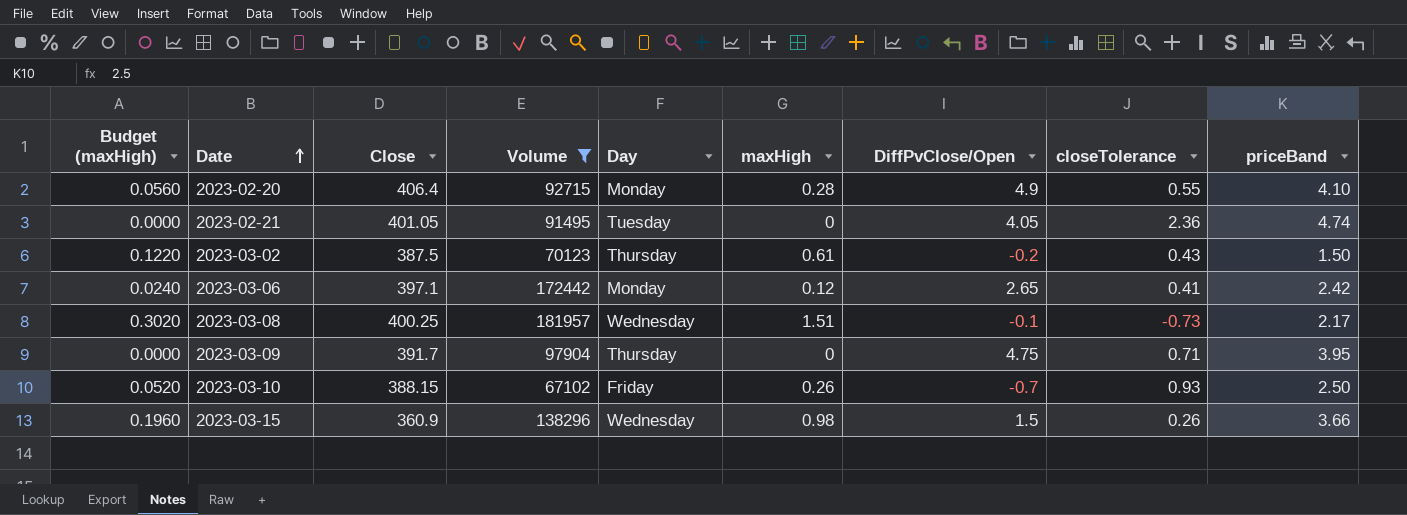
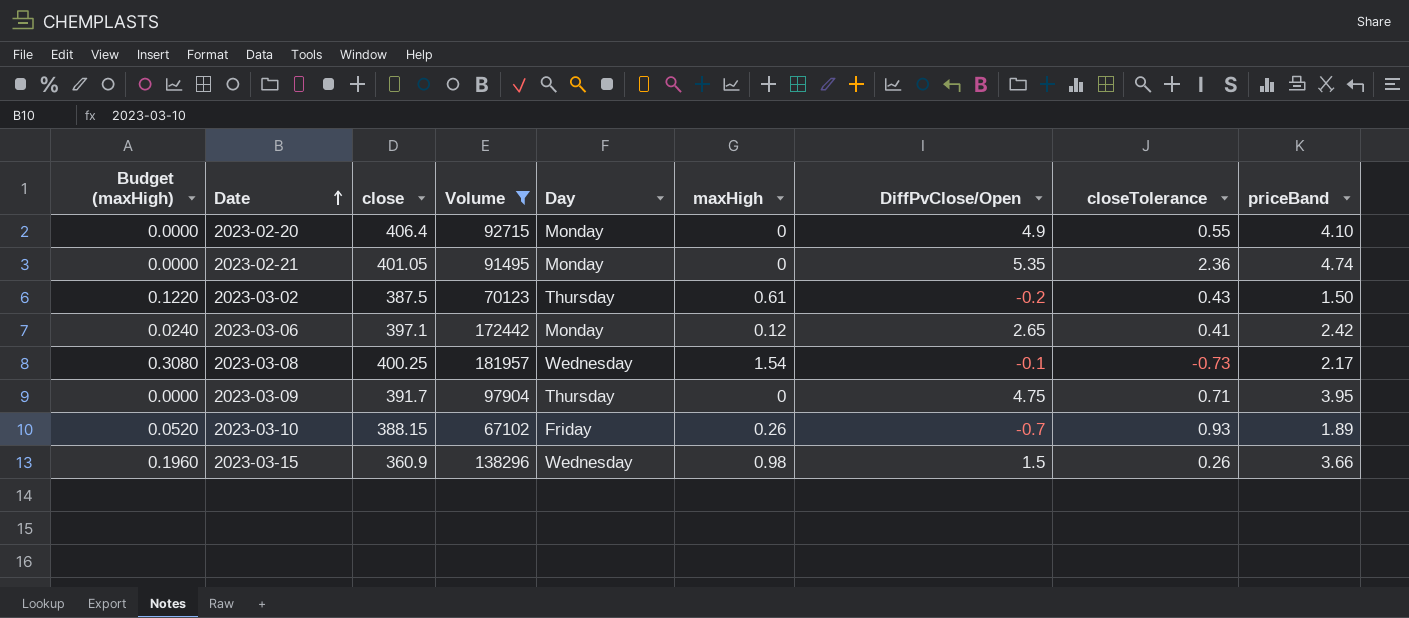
column name: Close -> close
2023-02-20 | Budget (maxHigh): 0.0560 -> 0.0000
2023-02-20 | maxHigh: 0.28 -> 0
2023-02-21 | Day: Tuesday -> Monday
2023-02-21 | DiffPvClose/Open: 4.05 -> 5.35
2023-03-08 | Budget (maxHigh): 0.3020 -> 0.3080
2023-03-08 | maxHigh: 1.51 -> 1.54
2023-03-10 | priceBand: 2.50 -> 1.89

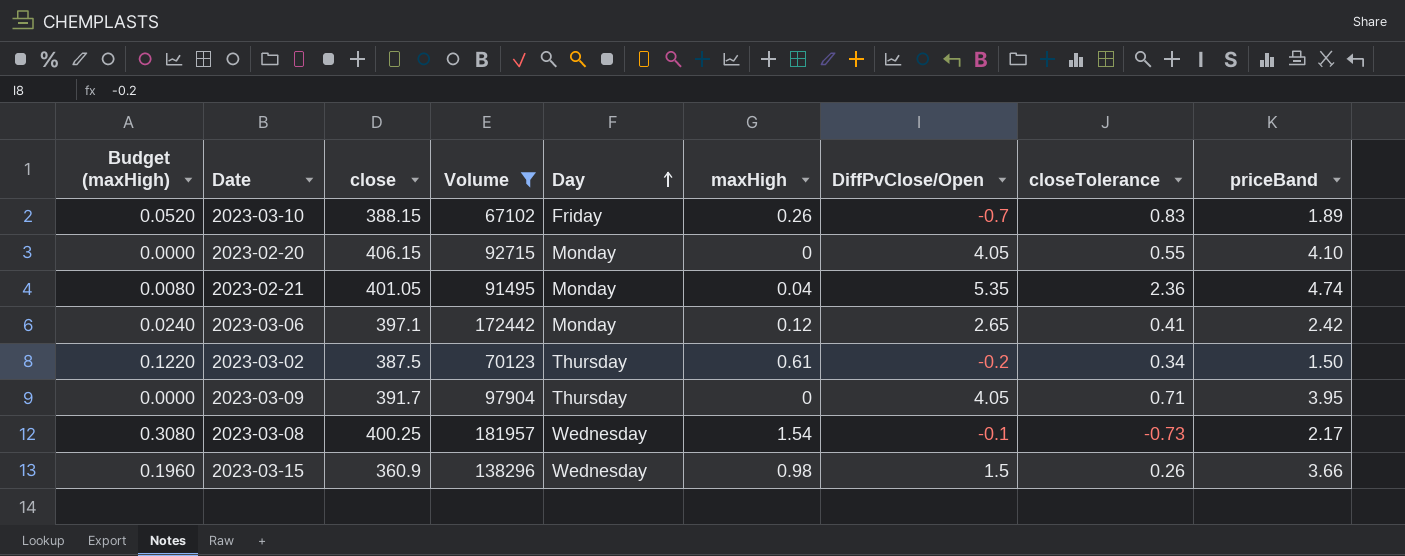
row order: Date ascending -> Day ascending
2023-03-10 | closeTolerance: 0.93 -> 0.83
2023-02-20 | close: 406.4 -> 406.15
2023-02-20 | DiffPvClose/Open: 4.9 -> 4.05
2023-02-21 | Budget (maxHigh): 0.0000 -> 0.0080
2023-02-21 | maxHigh: 0 -> 0.04
2023-03-02 | closeTolerance: 0.43 -> 0.34
2023-03-09 | DiffPvClose/Open: 4.75 -> 4.05

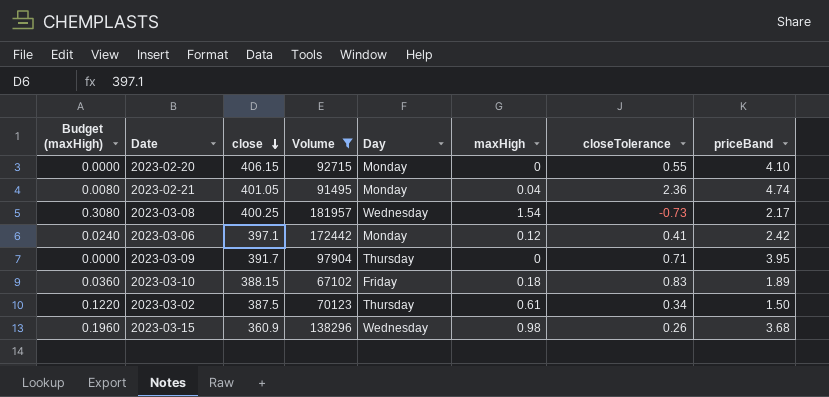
row order: Day ascending -> close descending
column DiffPvClose/Open | position: 7 -> none
2023-03-10 | Budget (maxHigh): 0.0520 -> 0.0360
2023-03-10 | maxHigh: 0.26 -> 0.18
2023-03-15 | priceBand: 3.66 -> 3.68

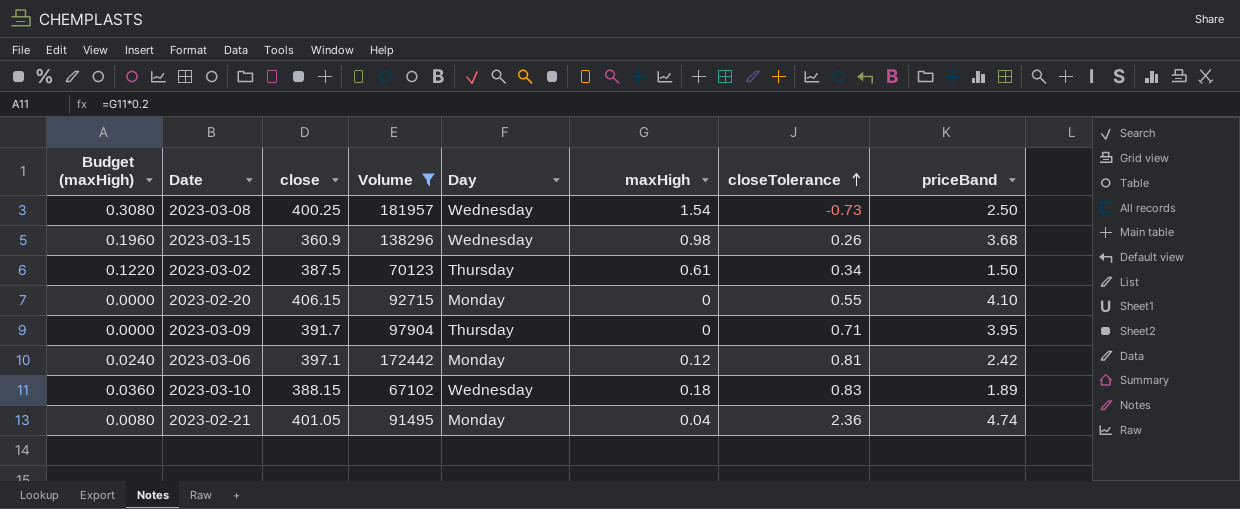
row order: close descending -> closeTolerance ascending
2023-03-08 | priceBand: 2.17 -> 2.50
2023-03-06 | closeTolerance: 0.41 -> 0.81
2023-03-10 | Day: Friday -> Wednesday

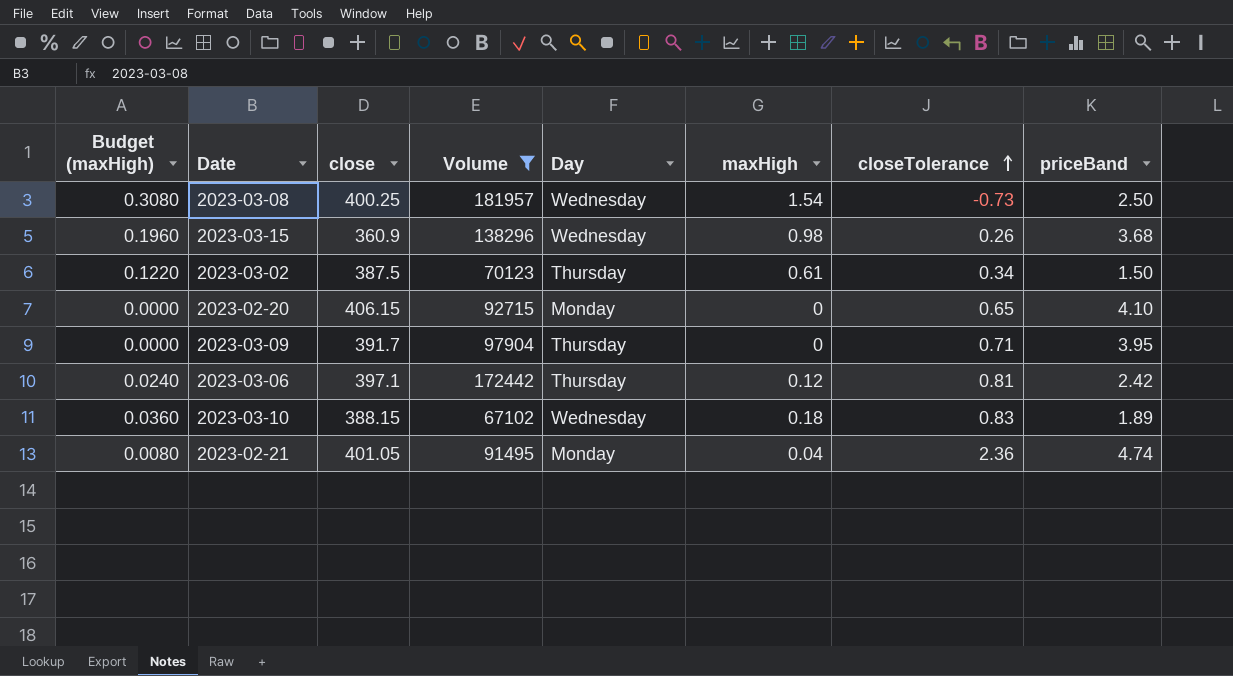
2023-02-20 | closeTolerance: 0.55 -> 0.65
2023-03-06 | Day: Monday -> Thursday

